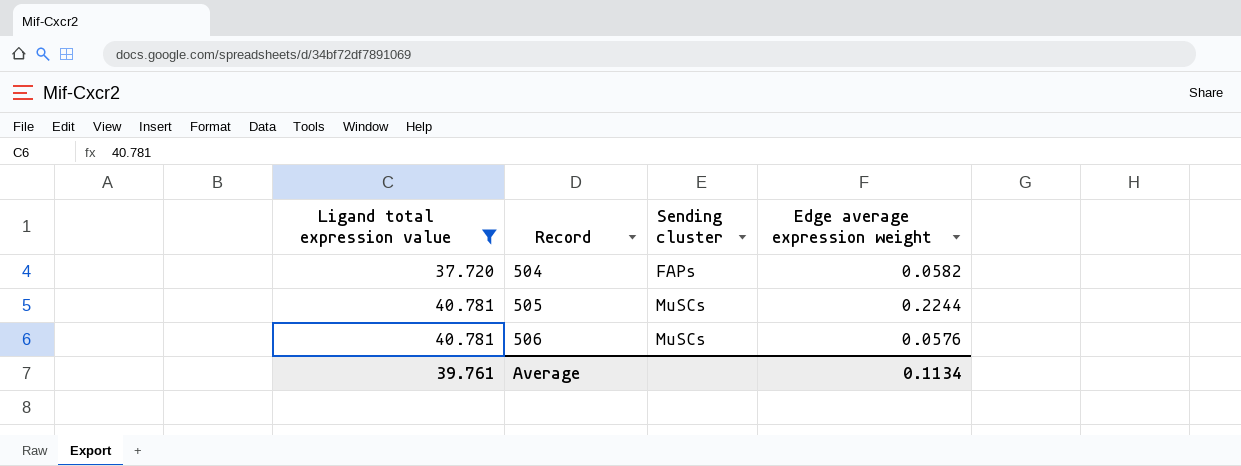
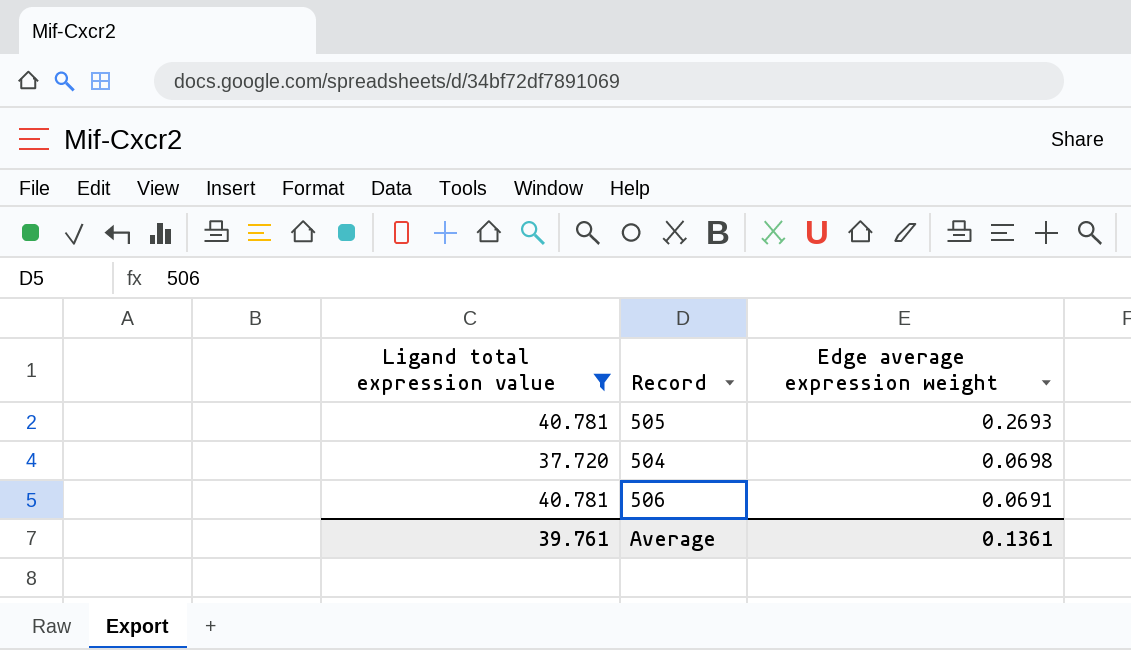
row order: Ligand total expression value ascending -> Edge average expression weight descending
column Sending cluster | position: 3 -> none
505 | Edge average expression weight: 0.2244 -> 0.2693
504 | Edge average expression weight: 0.0582 -> 0.0698
506 | Edge average expression weight: 0.0576 -> 0.0691
Average | Edge average expression weight: 0.1134 -> 0.1361

